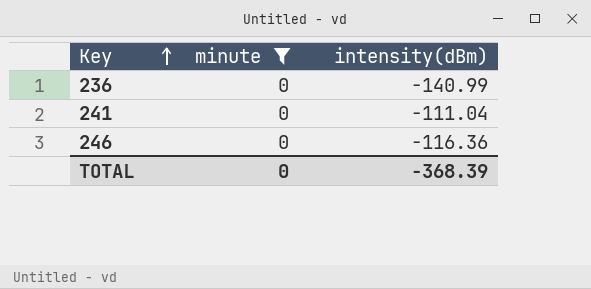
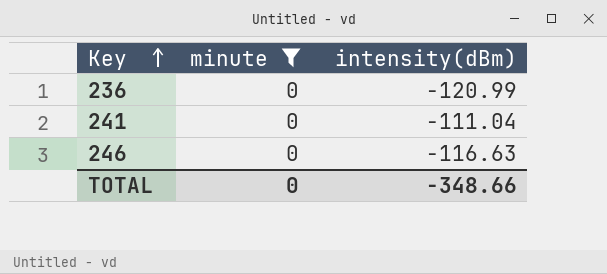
236 | intensity(dBm): -140.99 -> -120.99
246 | intensity(dBm): -116.36 -> -116.63
TOTAL | intensity(dBm): -368.39 -> -348.66

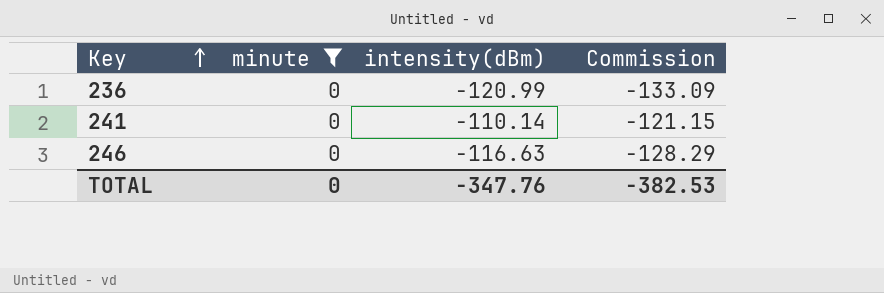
column Commission | formula: none -> [intensity(dBm)] * 1.1
241 | intensity(dBm): -111.04 -> -110.14
TOTAL | intensity(dBm): -348.66 -> -347.76

